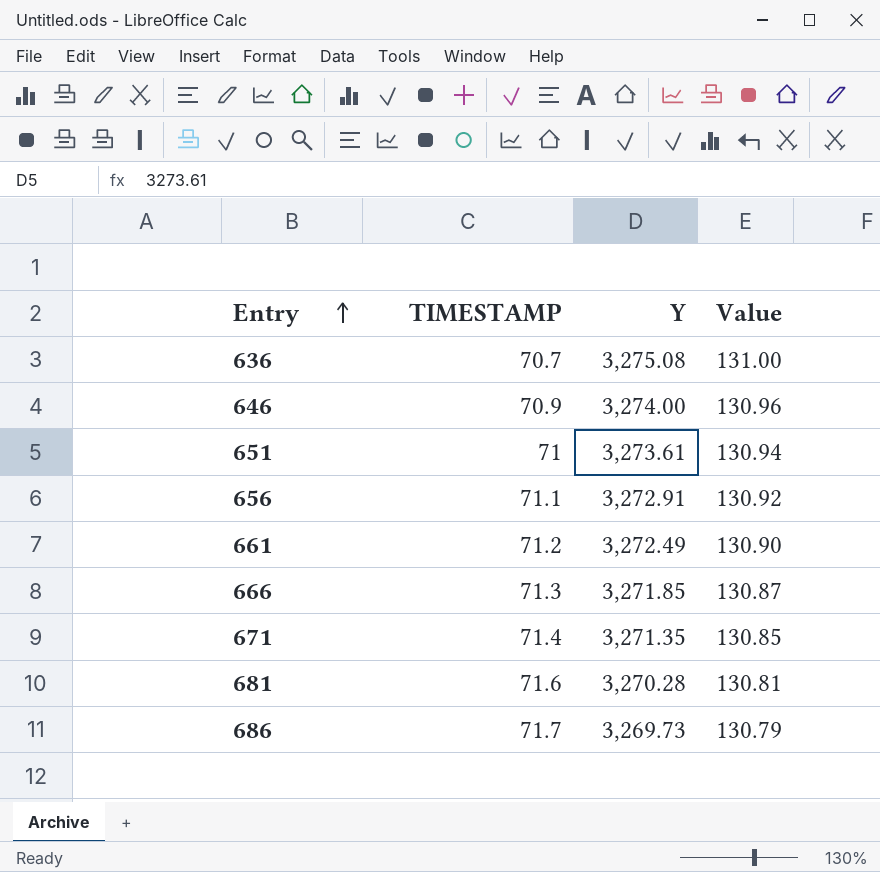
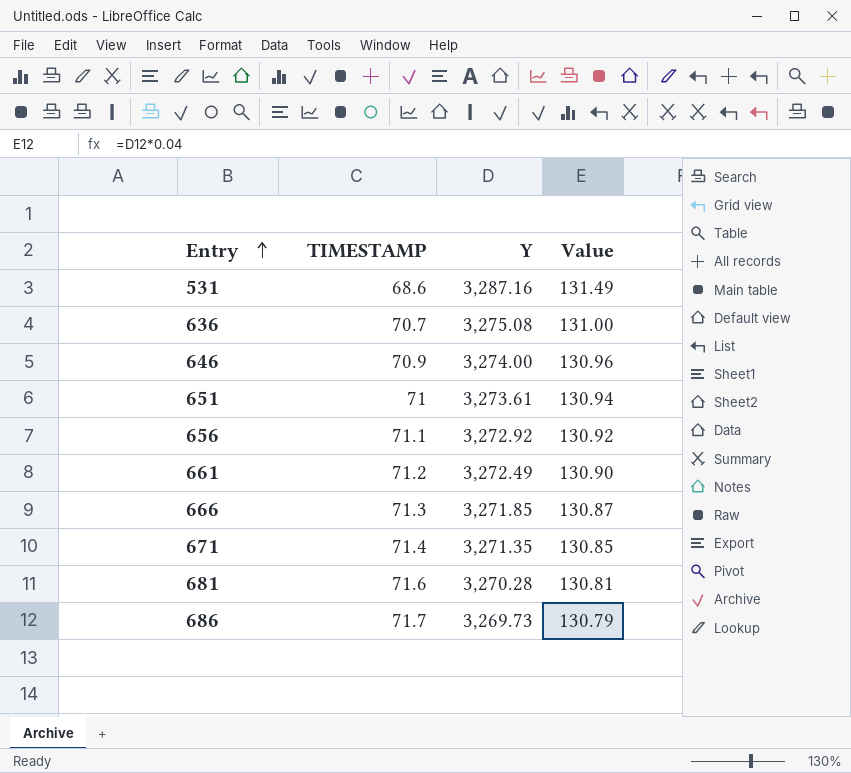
row 531: none -> 68.6 | 3,287.16 | 131.49
656 | Y: 3,272.91 -> 3,272.92

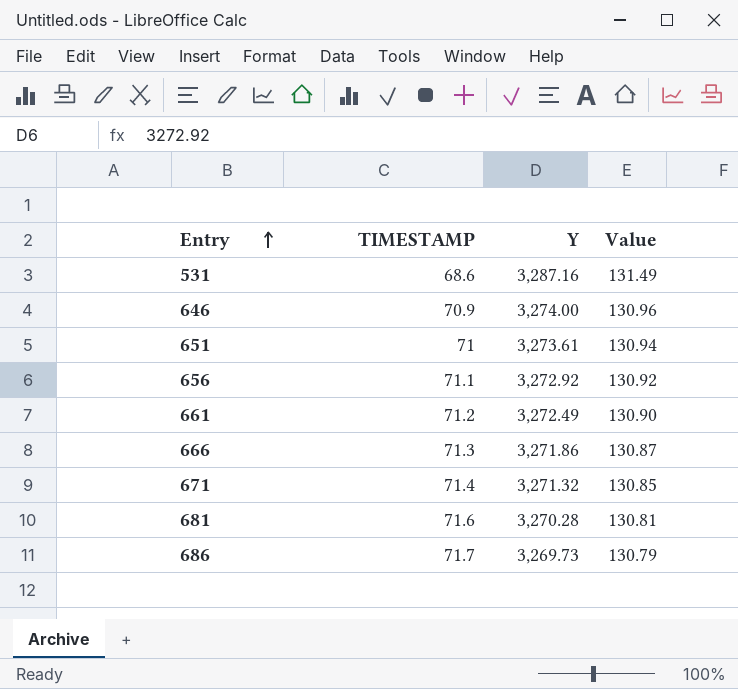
row 636: 70.7 | 3,275.08 | 131.00 -> none
666 | Y: 3,271.85 -> 3,271.86
671 | Y: 3,271.35 -> 3,271.32

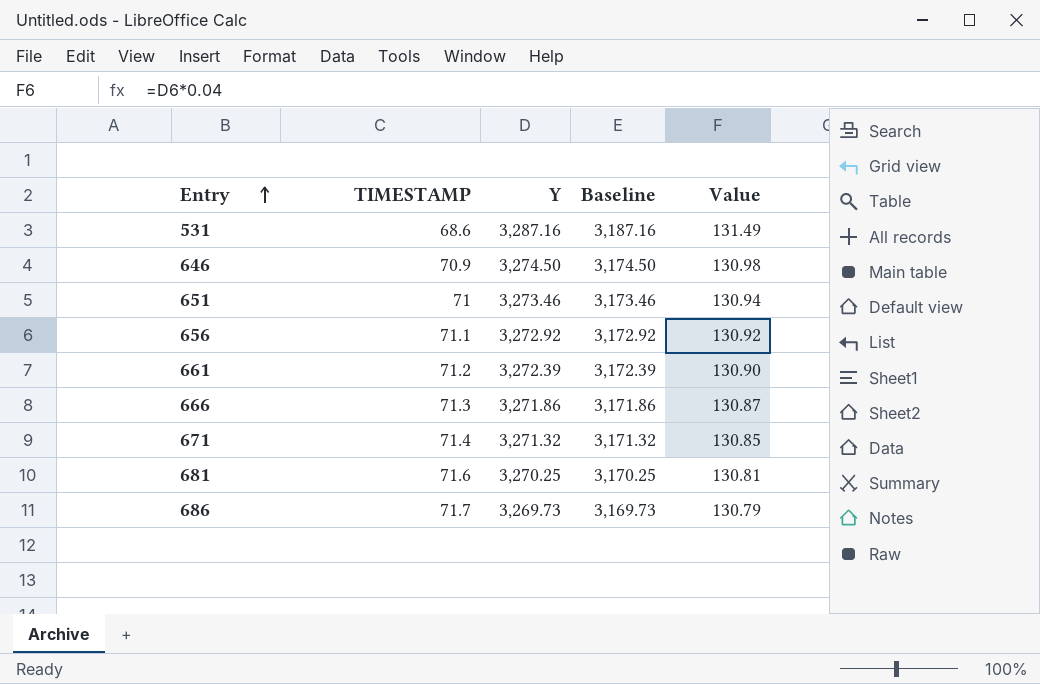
column Baseline | formula: none -> [Y] - 100
646 | Y: 3,274.00 -> 3,274.50
646 | Value: 130.96 -> 130.98
651 | Y: 3,273.61 -> 3,273.46
661 | Y: 3,272.49 -> 3,272.39
681 | Y: 3,270.28 -> 3,270.25

